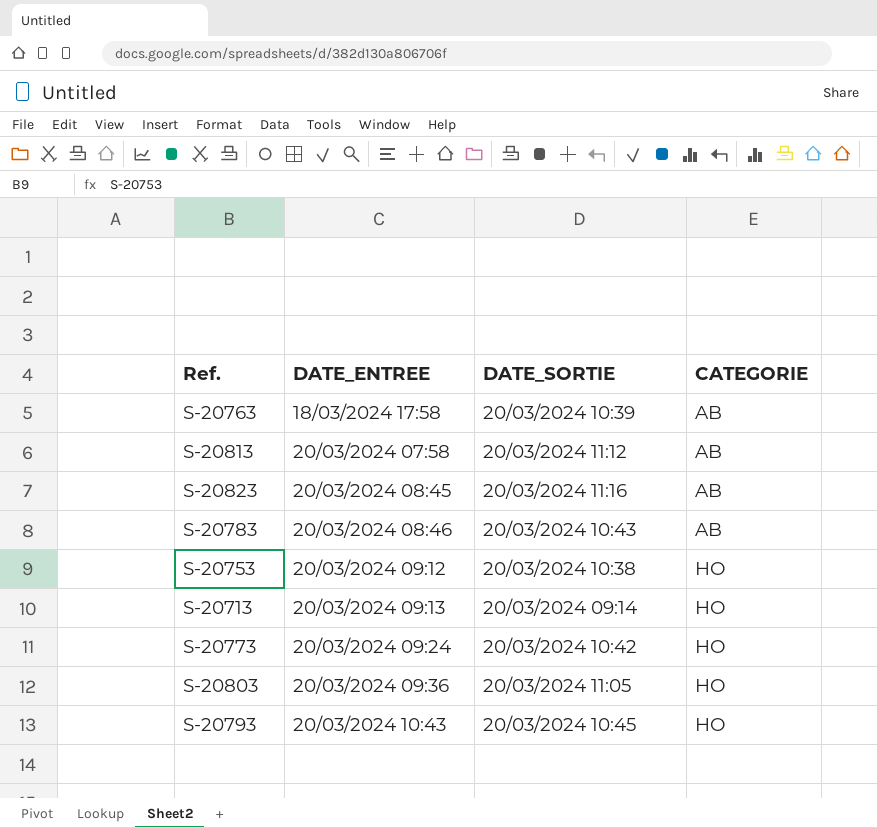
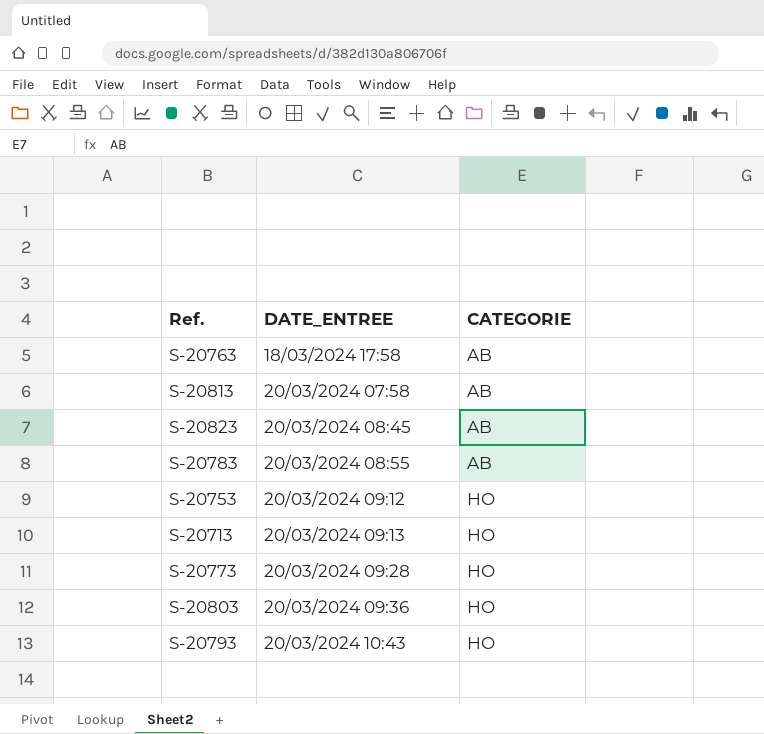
column DATE_SORTIE | position: 3 -> none
S-20783 | DATE_ENTREE: 20/03/2024 08:46 -> 20/03/2024 08:55
S-20773 | DATE_ENTREE: 20/03/2024 09:24 -> 20/03/2024 09:28

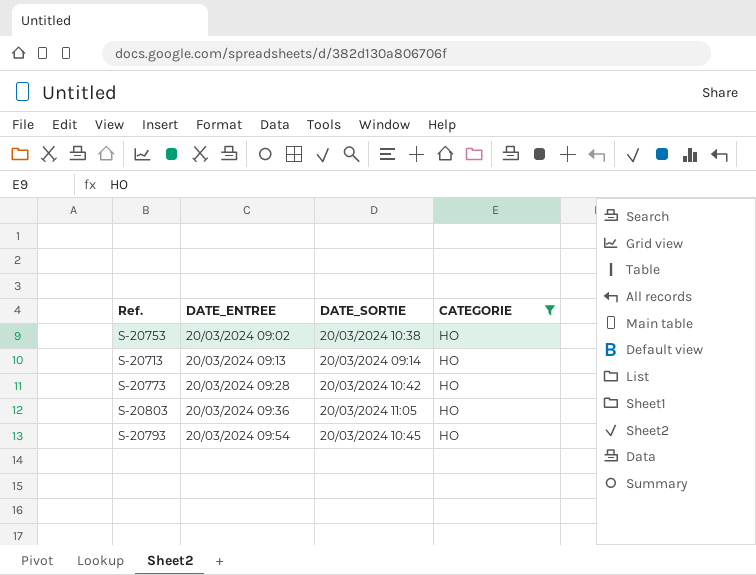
filter: none -> CATEGORIE = HO
column DATE_SORTIE | position: none -> 3
S-20753 | DATE_ENTREE: 20/03/2024 09:12 -> 20/03/2024 09:02
S-20793 | DATE_ENTREE: 20/03/2024 10:43 -> 20/03/2024 09:54

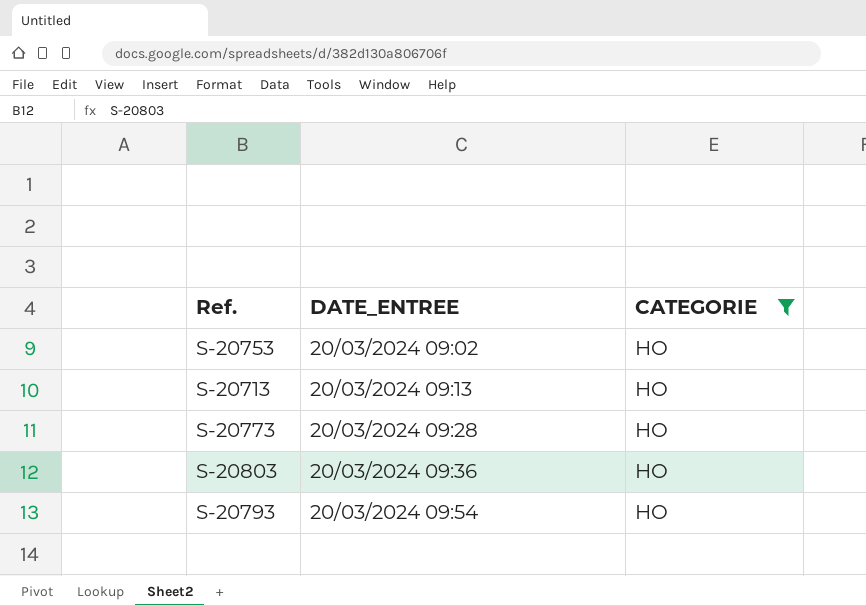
column DATE_SORTIE | position: 3 -> none

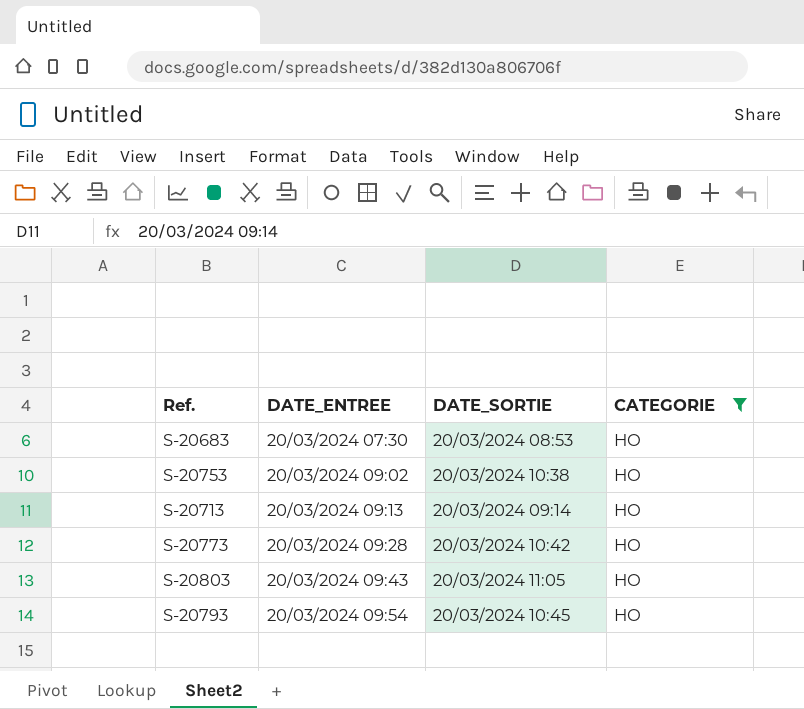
column DATE_SORTIE | position: none -> 3
row S-20683: none -> 20/03/2024 07:30 | 20/03/2024 08:53 | HO
S-20803 | DATE_ENTREE: 20/03/2024 09:36 -> 20/03/2024 09:43

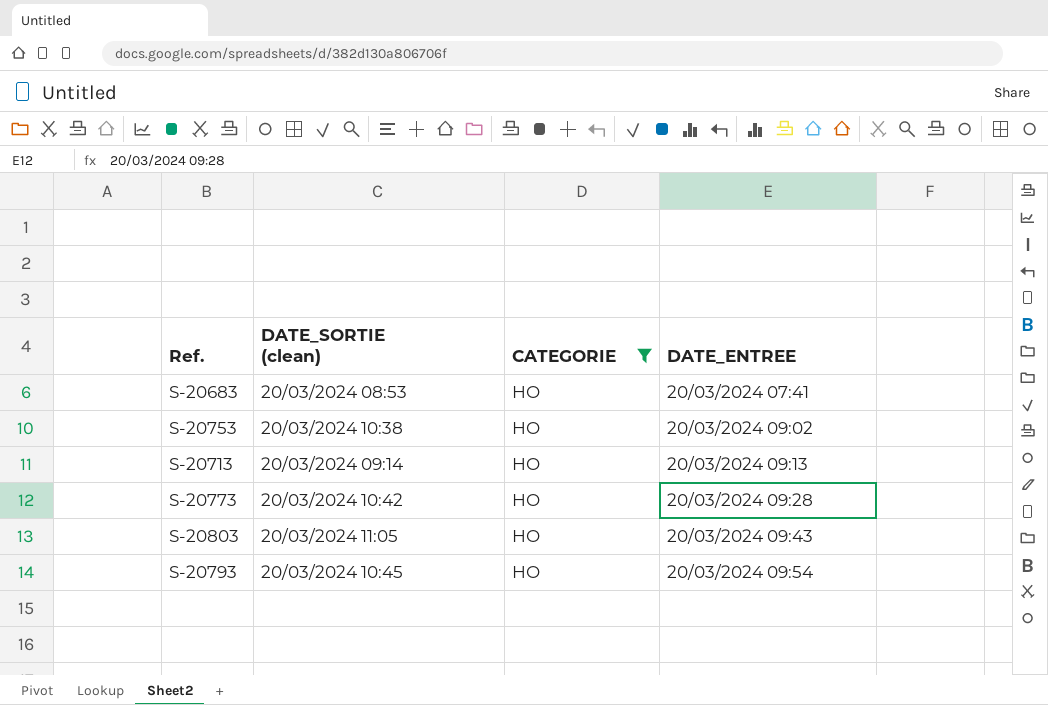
column name: DATE_SORTIE -> DATE_SORTIE (clean)
column DATE_ENTREE | position: 2 -> 4
S-20683 | DATE_ENTREE: 20/03/2024 07:30 -> 20/03/2024 07:41

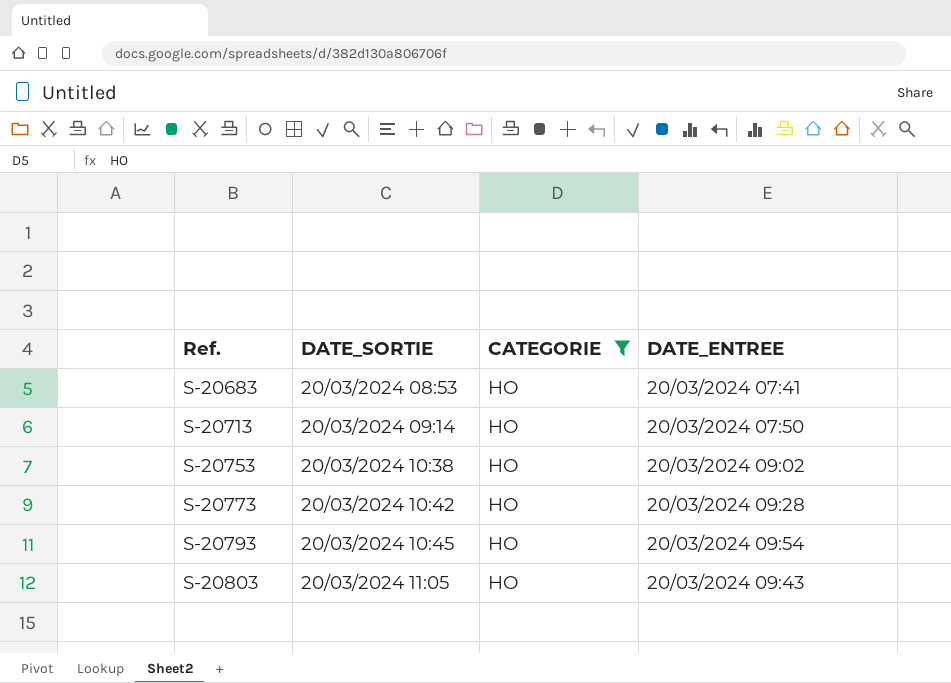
row order: DATE_ENTREE ascending -> Ref. ascending
column name: DATE_SORTIE (clean) -> DATE_SORTIE
S-20713 | DATE_ENTREE: 20/03/2024 09:13 -> 20/03/2024 07:50

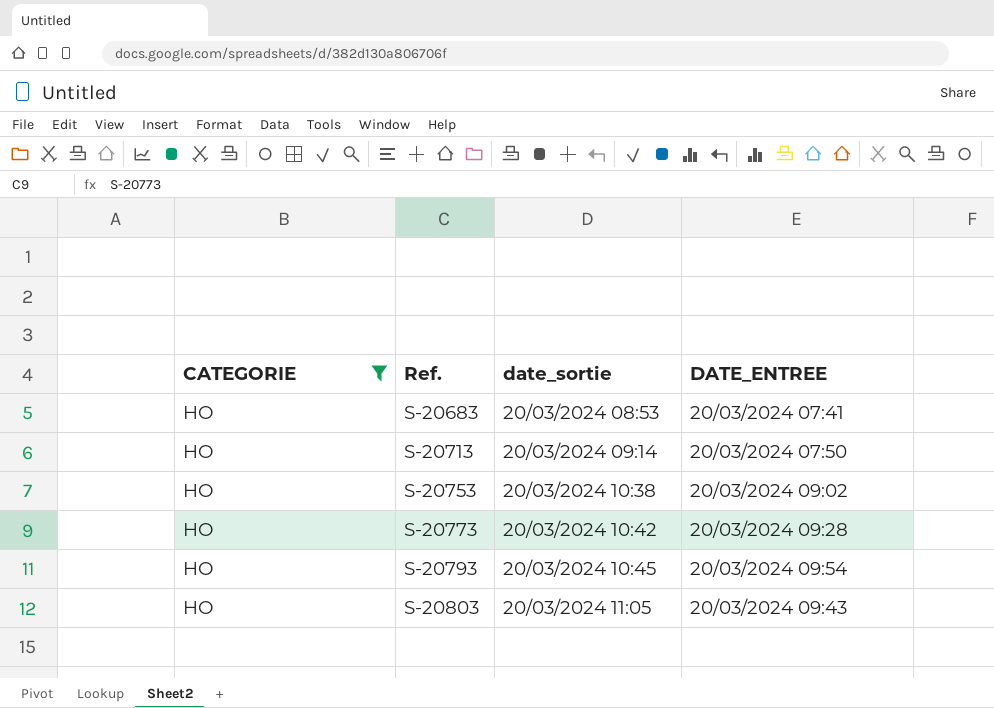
column CATEGORIE | position: 3 -> 1
column name: DATE_SORTIE -> date_sortie

